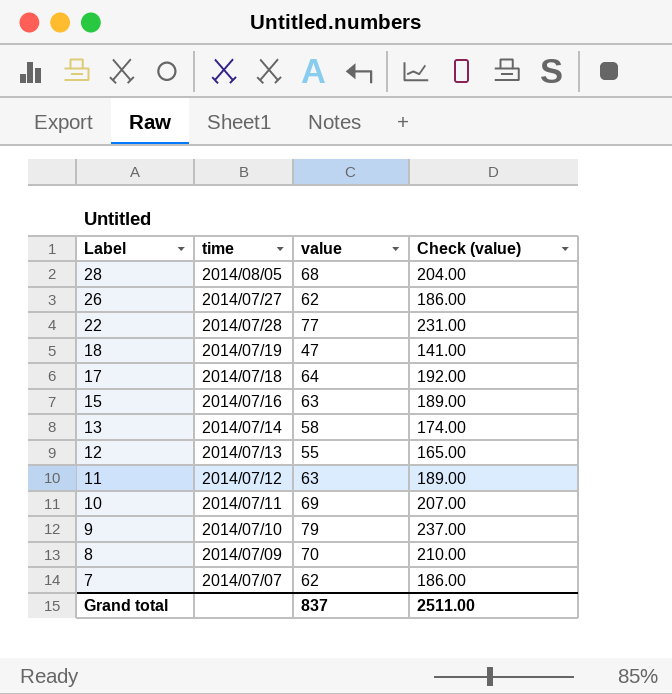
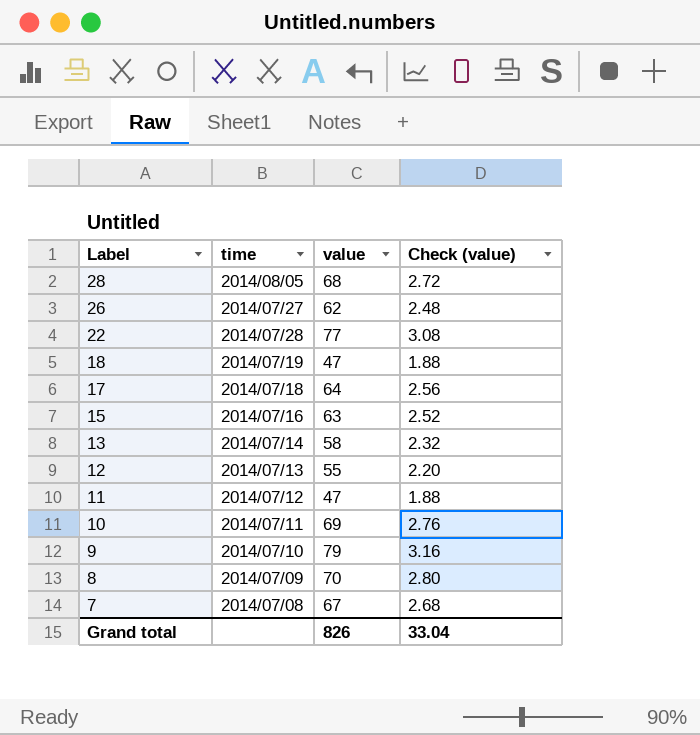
column Check (value) | formula: [value] * 3 -> [value] * 0.04
11 | value: 63 -> 47
7 | time: 2014/07/07 -> 2014/07/08
7 | value: 62 -> 67
Grand total | value: 837 -> 826
Grand total | Check (value): 2511.00 -> 33.04

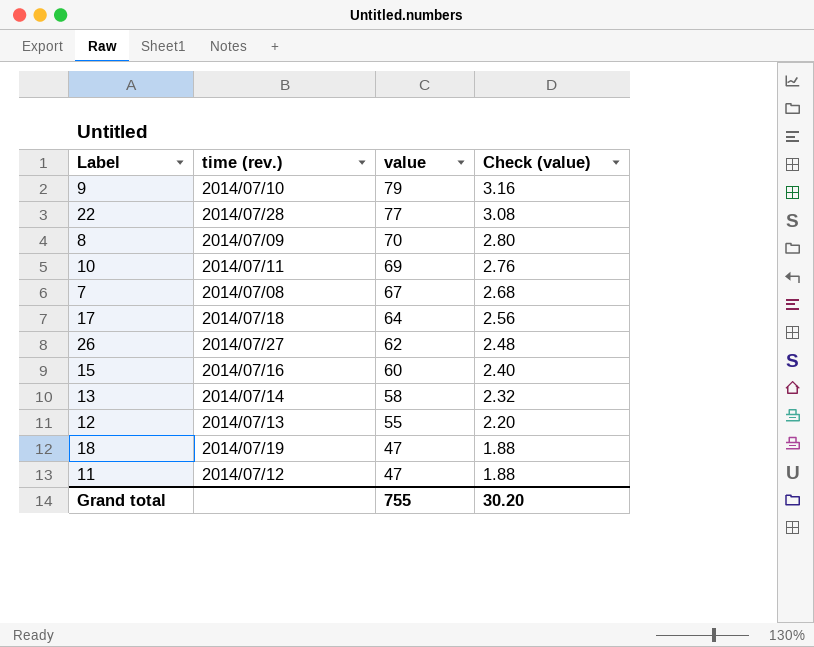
row order: Label descending -> value descending
column name: time -> time (rev.)
row 28: 2014/08/05 | 68 | 2.72 -> none
15 | value: 63 -> 60
15 | Check (value): 2.52 -> 2.40
Grand total | value: 826 -> 755
Grand total | Check (value): 33.04 -> 30.20

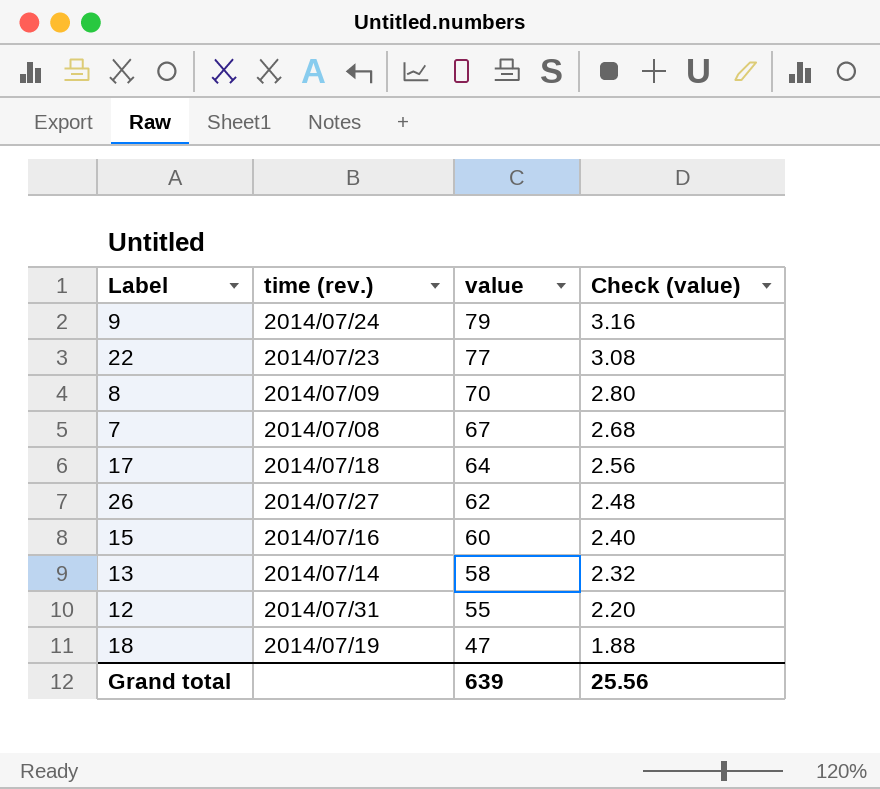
row 10: 2014/07/11 | 69 | 2.76 -> none
row 11: 2014/07/12 | 47 | 1.88 -> none
9 | time (rev.): 2014/07/10 -> 2014/07/24
22 | time (rev.): 2014/07/28 -> 2014/07/23
12 | time (rev.): 2014/07/13 -> 2014/07/31
Grand total | value: 755 -> 639
Grand total | Check (value): 30.20 -> 25.56

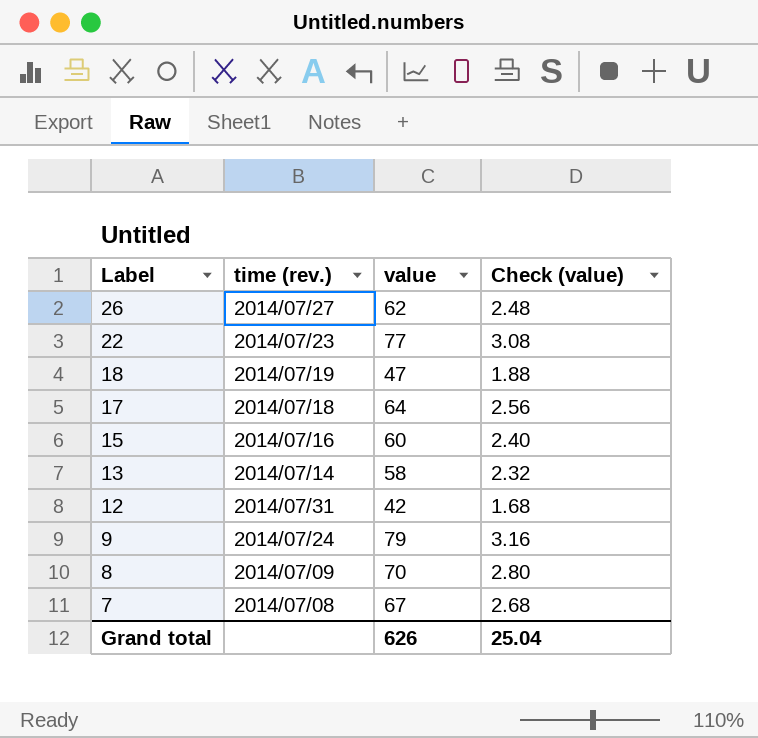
row order: value descending -> Label descending
12 | value: 55 -> 42
12 | Check (value): 2.20 -> 1.68
Grand total | value: 639 -> 626
Grand total | Check (value): 25.56 -> 25.04

